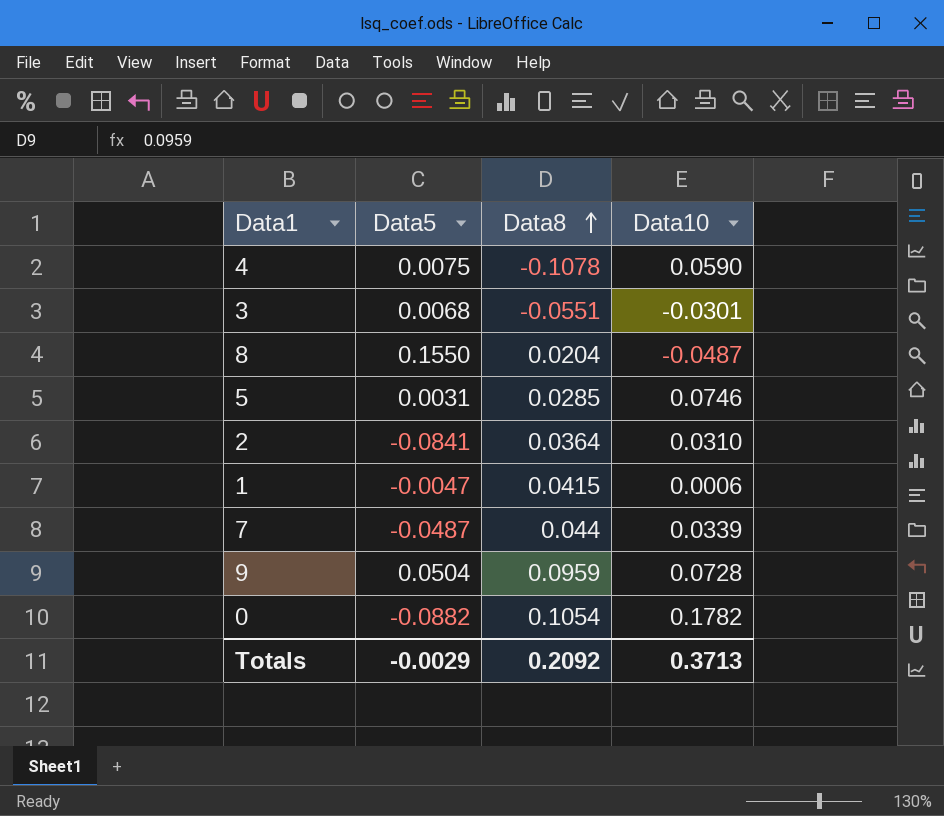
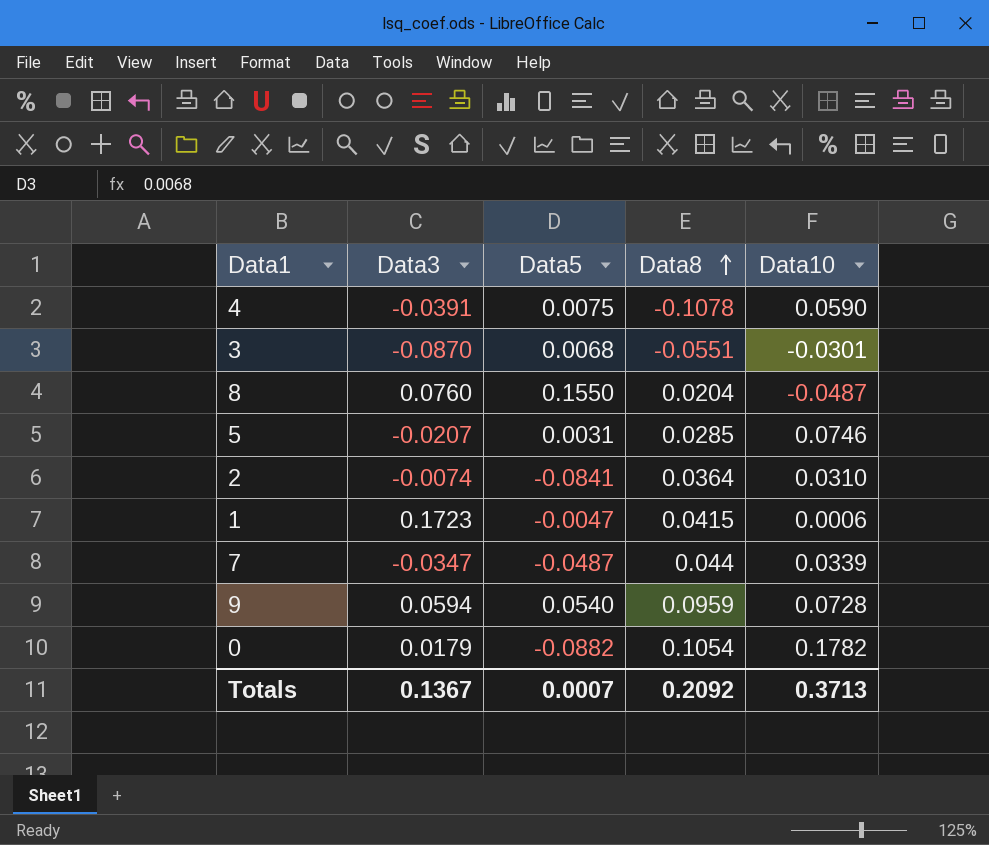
column Data3 | position: none -> 2
9 | Data5: 0.0504 -> 0.0540
Totals | Data5: -0.0029 -> 0.0007

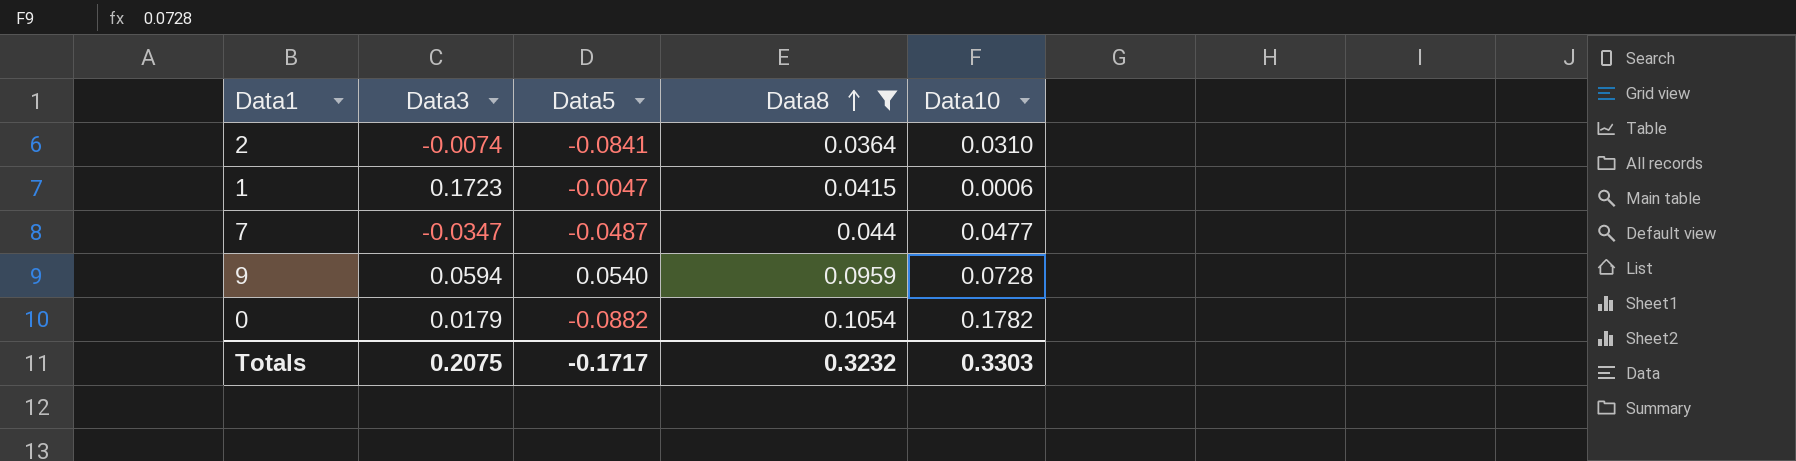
filter: none -> Data8 >= 0.0364
7 | Data10: 0.0339 -> 0.0477
Totals | Data3: 0.1367 -> 0.2075
Totals | Data5: 0.0007 -> -0.1717
Totals | Data8: 0.2092 -> 0.3232
Totals | Data10: 0.3713 -> 0.3303

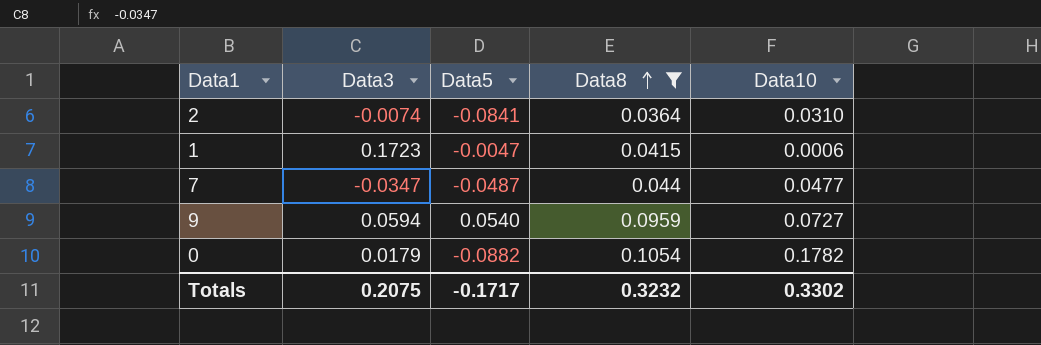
9 | Data10: 0.0728 -> 0.0727
Totals | Data10: 0.3303 -> 0.3302

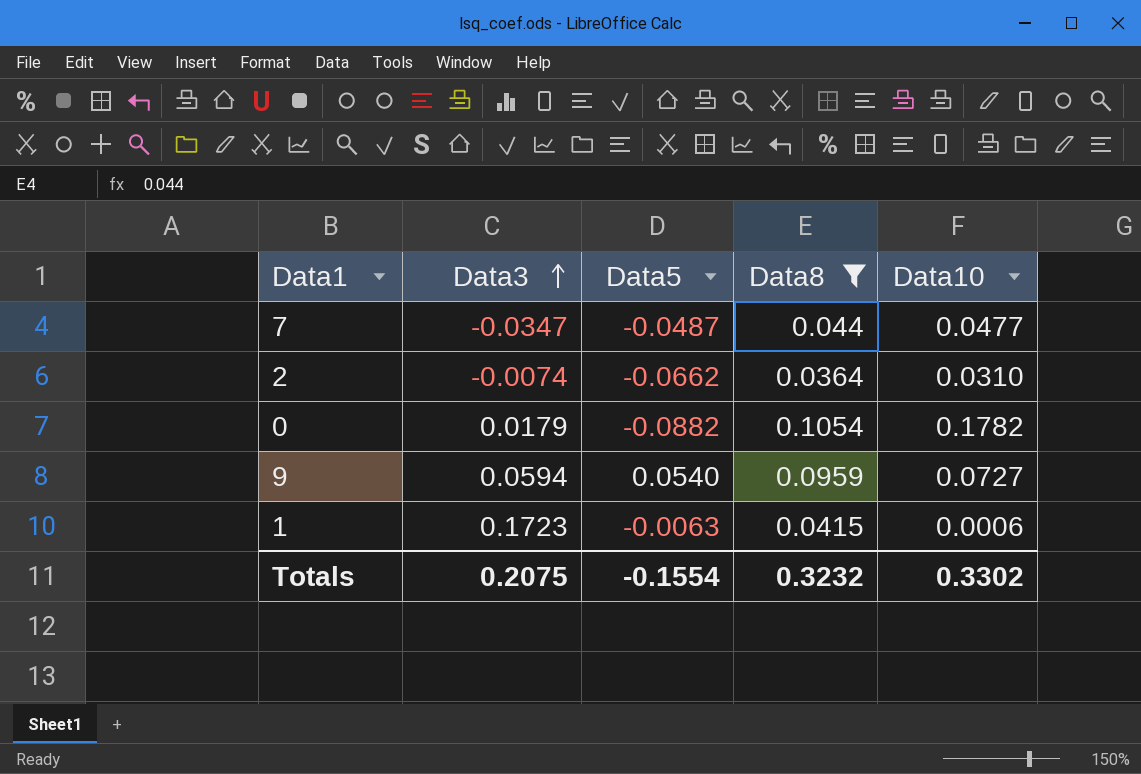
row order: Data8 ascending -> Data3 ascending
2 | Data5: -0.0841 -> -0.0662
1 | Data5: -0.0047 -> -0.0063
Totals | Data5: -0.1717 -> -0.1554

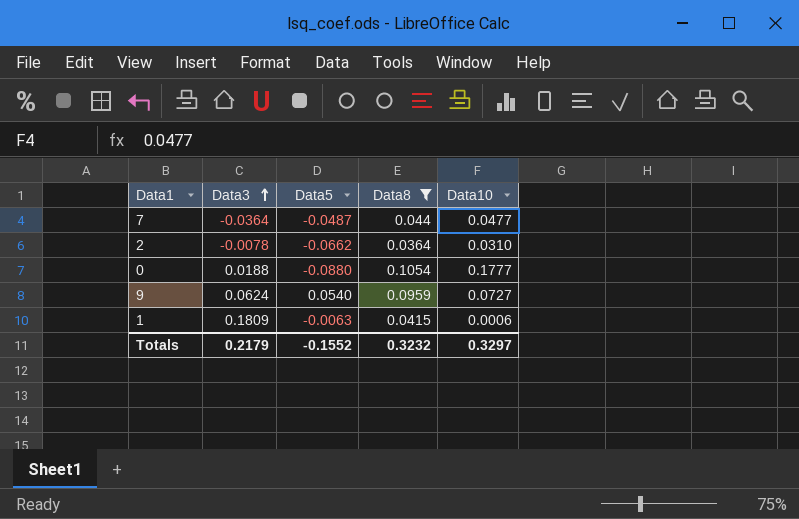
7 | Data3: -0.0347 -> -0.0364
2 | Data3: -0.0074 -> -0.0078
0 | Data3: 0.0179 -> 0.0188
0 | Data5: -0.0882 -> -0.0880
0 | Data10: 0.1782 -> 0.1777
9 | Data3: 0.0594 -> 0.0624
1 | Data3: 0.1723 -> 0.1809
Totals | Data3: 0.2075 -> 0.2179
Totals | Data5: -0.1554 -> -0.1552
Totals | Data10: 0.3302 -> 0.3297

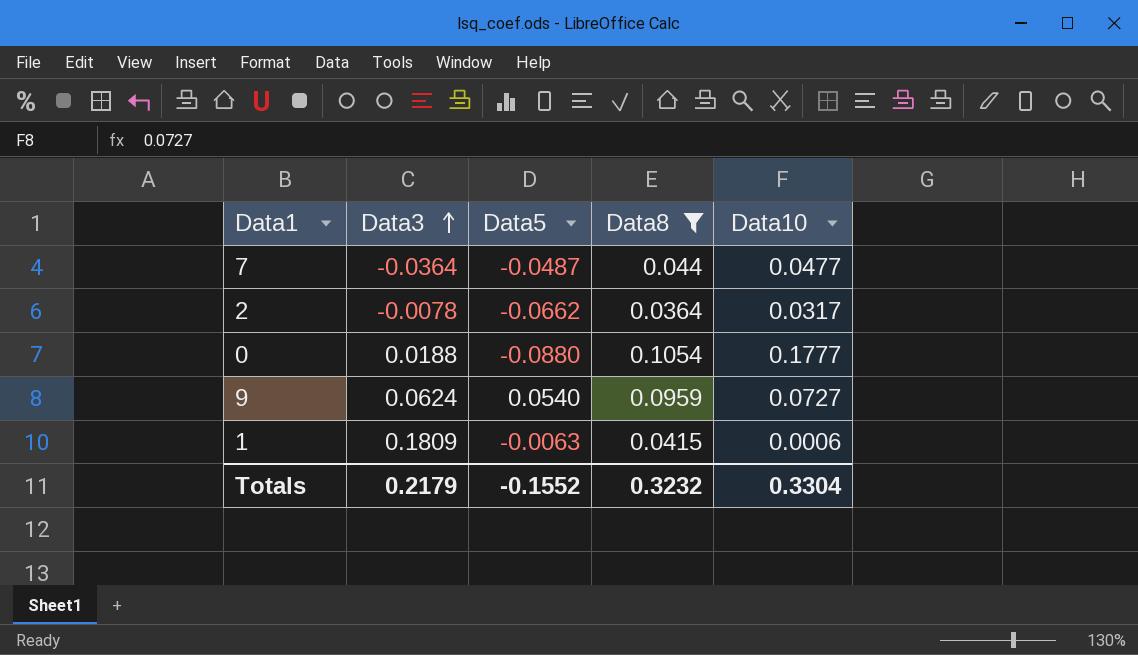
2 | Data10: 0.0310 -> 0.0317
Totals | Data10: 0.3297 -> 0.3304

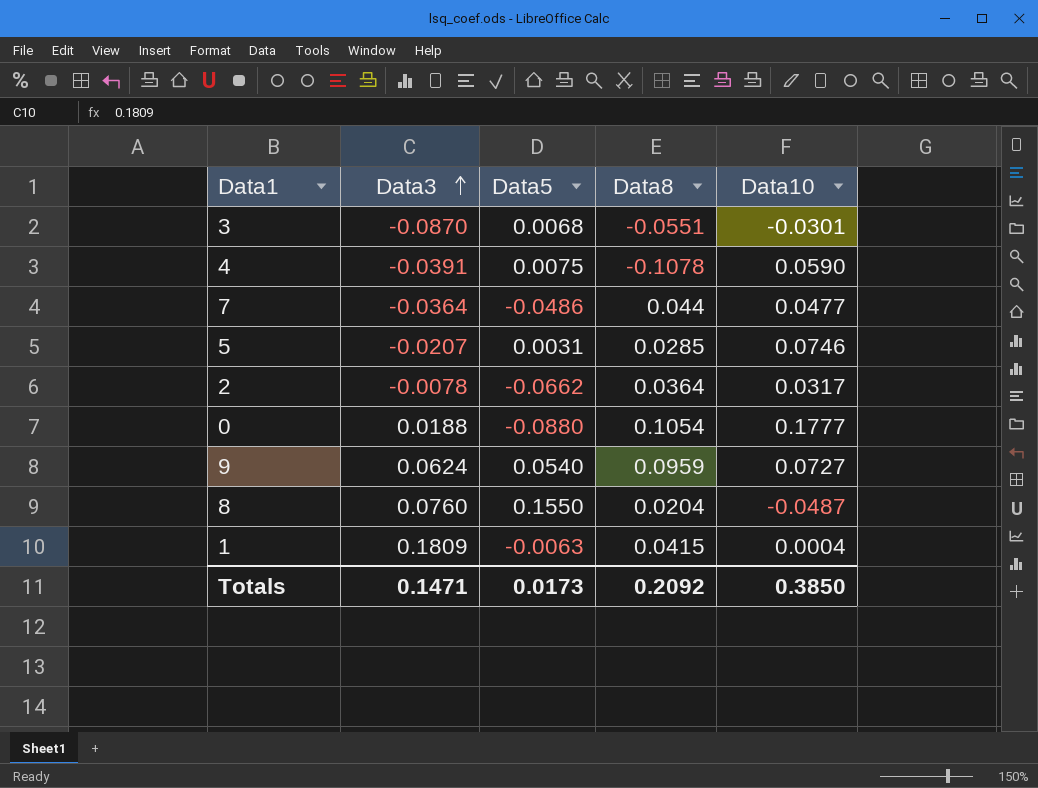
filter: Data8 >= 0.0364 -> none
7 | Data5: -0.0487 -> -0.0486
1 | Data10: 0.0006 -> 0.0004
Totals | Data3: 0.2179 -> 0.1471
Totals | Data5: -0.1552 -> 0.0173
Totals | Data8: 0.3232 -> 0.2092
Totals | Data10: 0.3304 -> 0.3850

